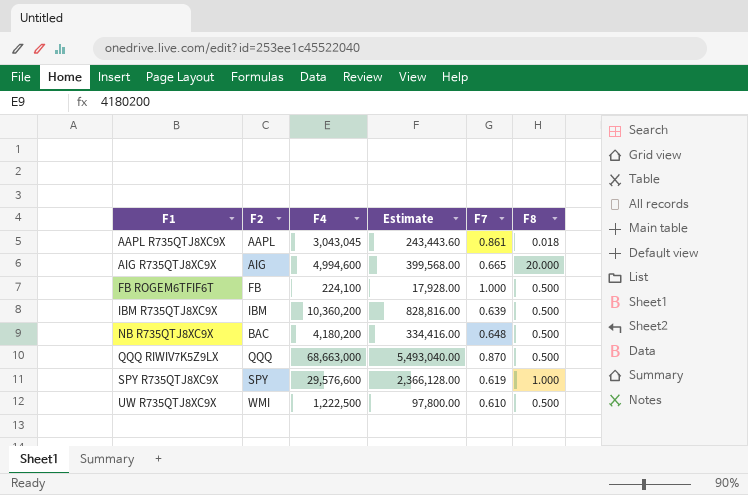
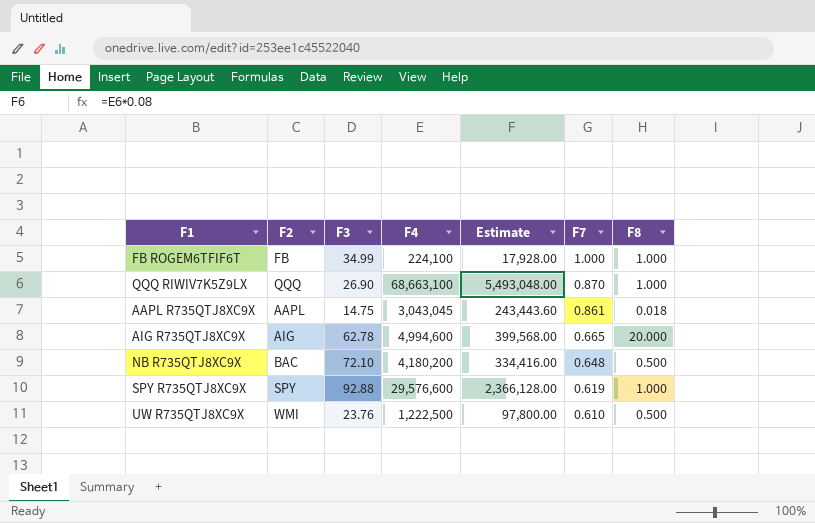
row order: F1 ascending -> F7 descending
column F3 | position: none -> 3
row IBM R735QTJ8XC9X: IBM | 10,360,200 | 828,816.00 | 0.639 | 0.500 -> none
FB ROGEM6TFIF6T | F8: 0.500 -> 1.000
QQQ RIWIV7K5Z9LX | F4: 68,663,000 -> 68,663,100
QQQ RIWIV7K5Z9LX | Estimate: 5,493,040.00 -> 5,493,048.00
QQQ RIWIV7K5Z9LX | F8: 0.500 -> 1.000

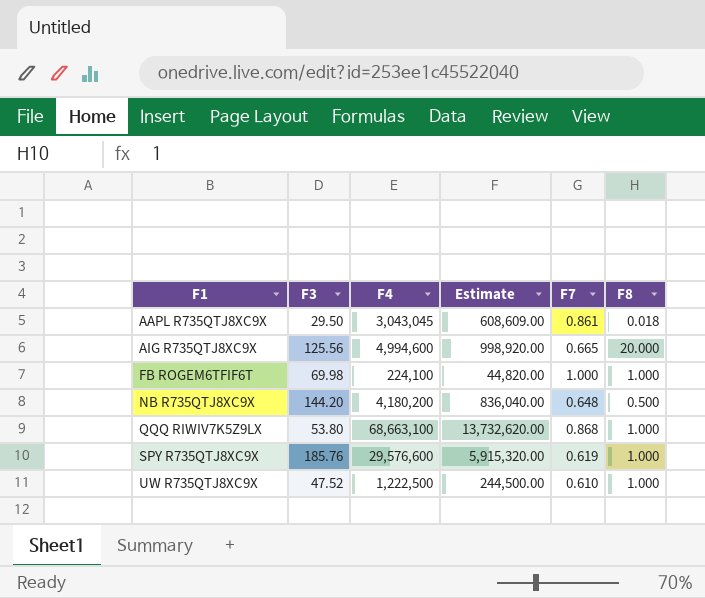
row order: F7 descending -> F1 ascending
column F2 | position: 2 -> none
column Estimate | formula: [F4] * 0.08 -> [F4] * 0.2
AAPL R735QTJ8XC9X | F3: 14.75 -> 29.50
AIG R735QTJ8XC9X | F3: 62.78 -> 125.56
FB ROGEM6TFIF6T | F3: 34.99 -> 69.98
NB R735QTJ8XC9X | F3: 72.10 -> 144.20
QQQ RIWIV7K5Z9LX | F3: 26.90 -> 53.80
QQQ RIWIV7K5Z9LX | F7: 0.870 -> 0.868
SPY R735QTJ8XC9X | F3: 92.88 -> 185.76
UW R735QTJ8XC9X | F3: 23.76 -> 47.52
UW R735QTJ8XC9X | F8: 0.500 -> 1.000

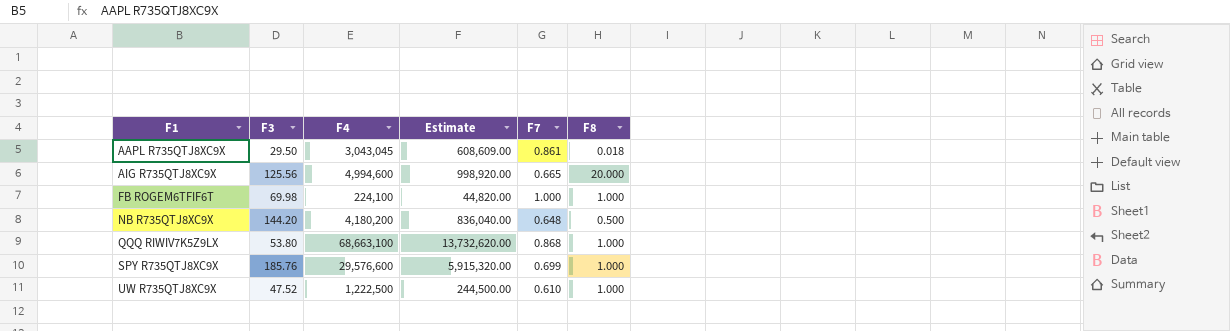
SPY R735QTJ8XC9X | F7: 0.619 -> 0.699

